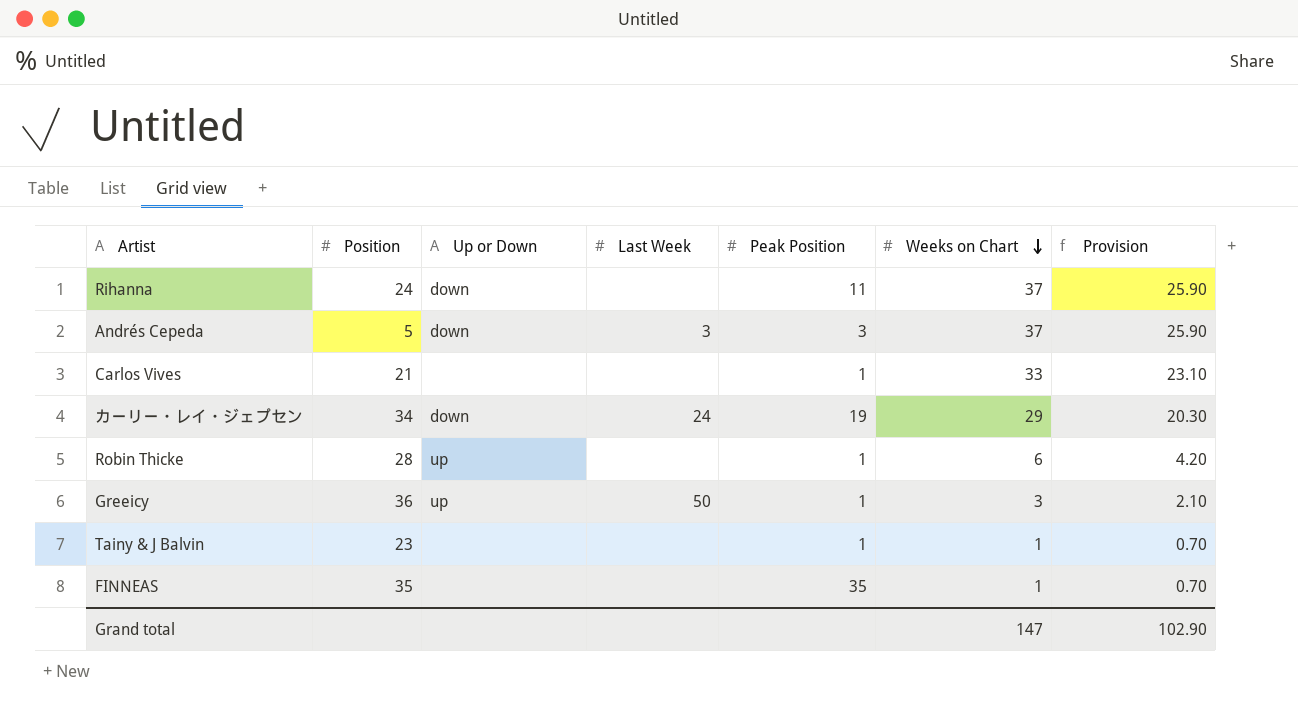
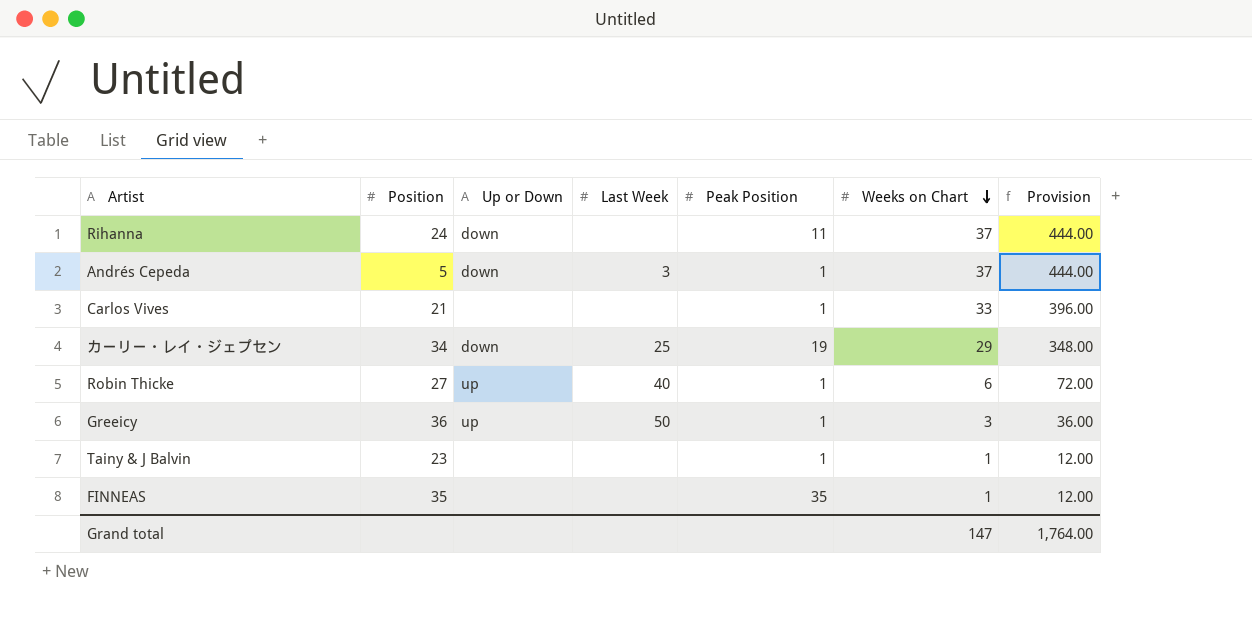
column Provision | formula: [Weeks on Chart] * 0.7 -> [Weeks on Chart] * 12
Andrés Cepeda | Peak Position: 3 -> 1
カーリー・レイ・ジェプセン | Last Week: 24 -> 25
Robin Thicke | Position: 28 -> 27
Robin Thicke | Last Week: none -> 40
Grand total | Provision: 102.90 -> 1,764.00

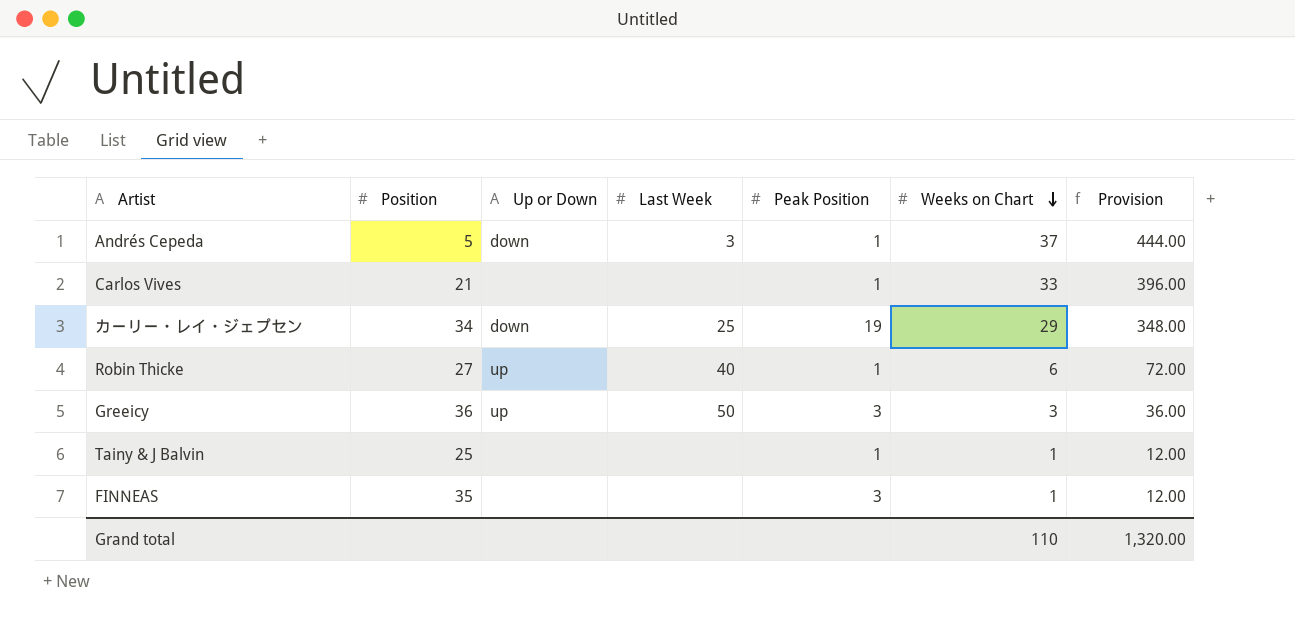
row Rihanna: 24 | down | none | 11 | 37 | 444.00 -> none
Greeicy | Peak Position: 1 -> 3
Tainy & J Balvin | Position: 23 -> 25
FINNEAS | Peak Position: 35 -> 3
Grand total | Weeks on Chart: 147 -> 110
Grand total | Provision: 1,764.00 -> 1,320.00

